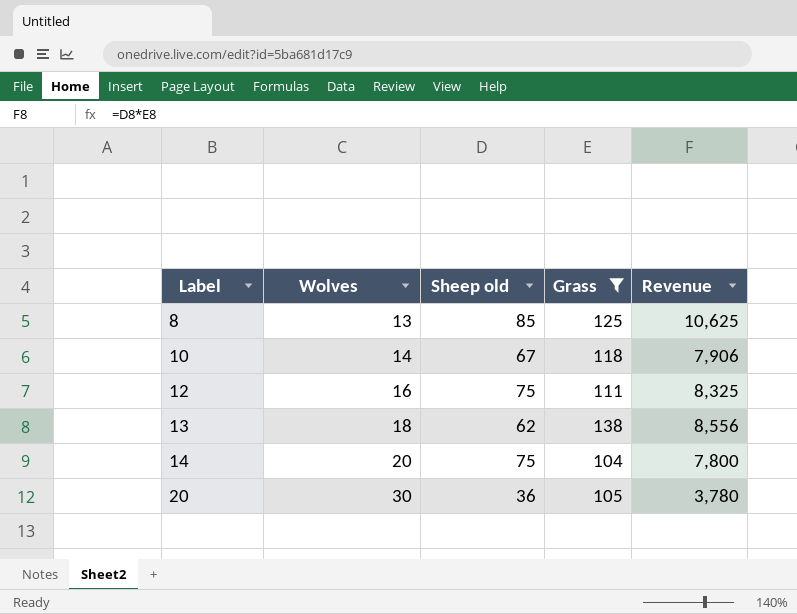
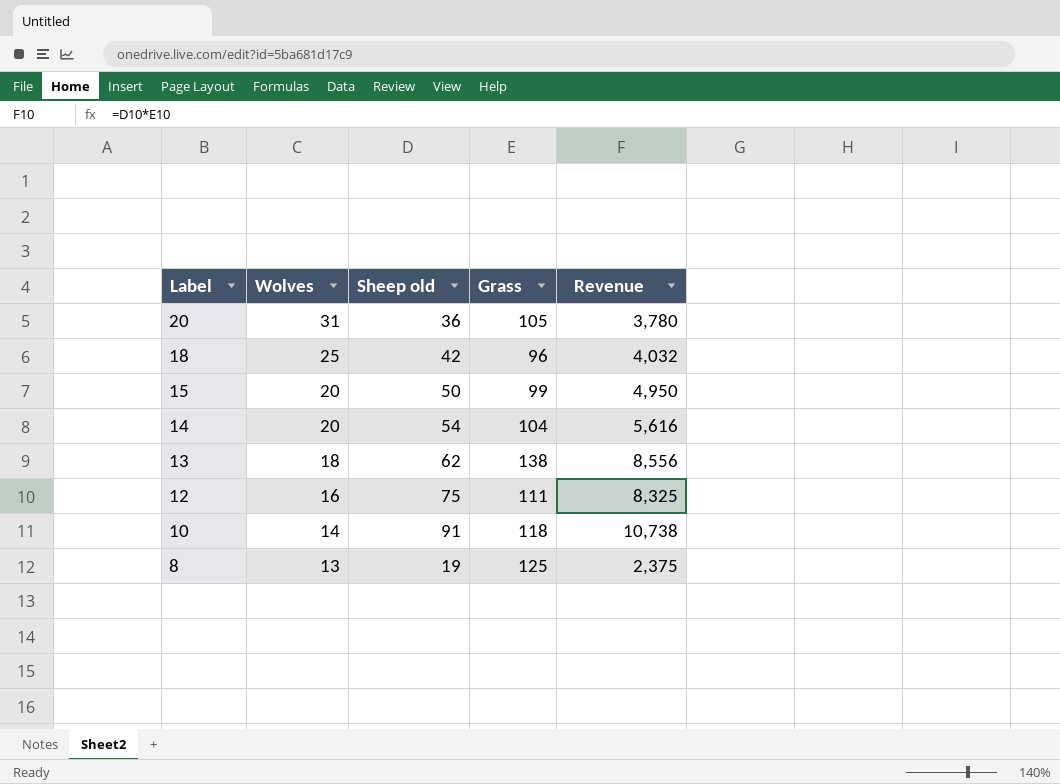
filter: Grass >= 104 -> none
row order: Label ascending -> Label descending
20 | Wolves: 30 -> 31
14 | Sheep old: 75 -> 54
14 | Revenue: 7,800 -> 5,616
10 | Sheep old: 67 -> 91
10 | Revenue: 7,906 -> 10,738
8 | Sheep old: 85 -> 19
8 | Revenue: 10,625 -> 2,375

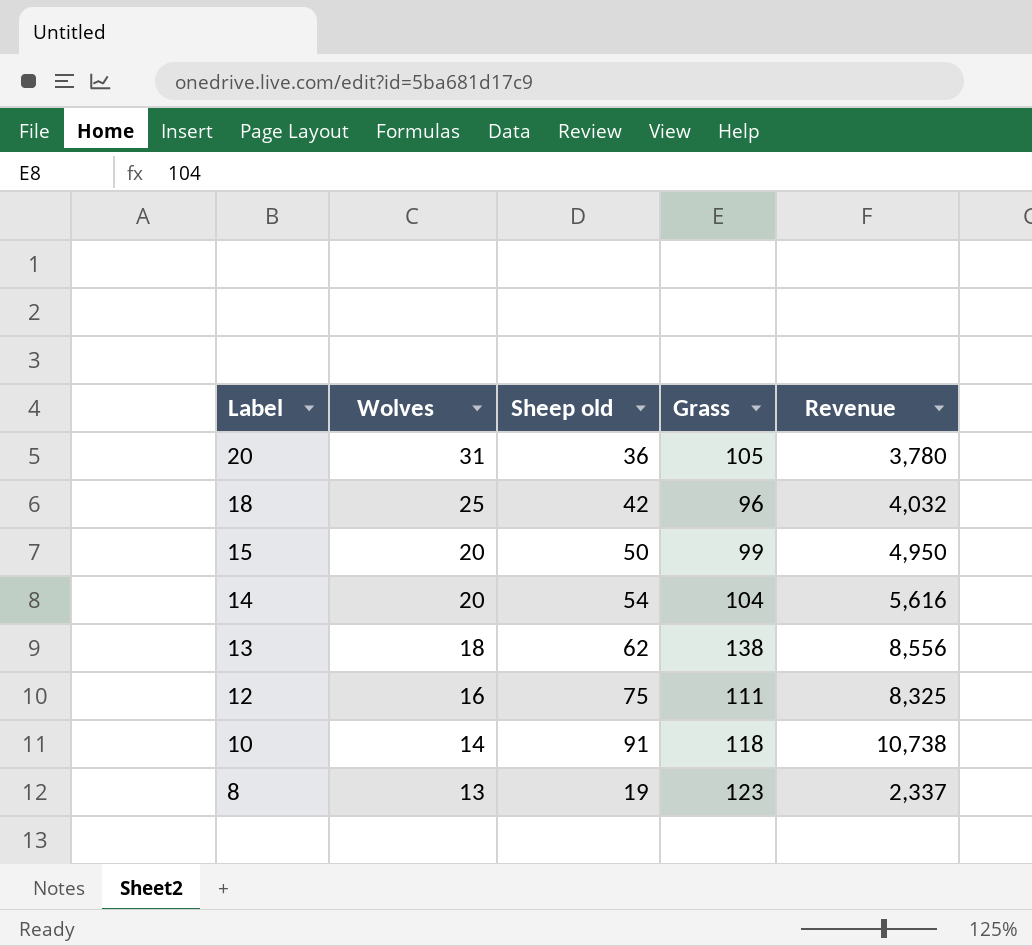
8 | Grass: 125 -> 123
8 | Revenue: 2,375 -> 2,337

